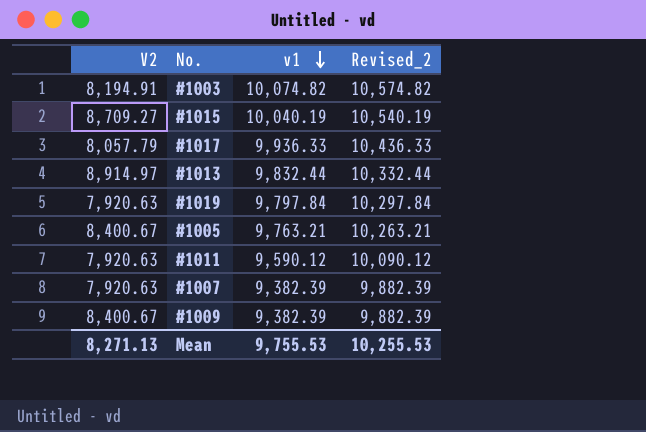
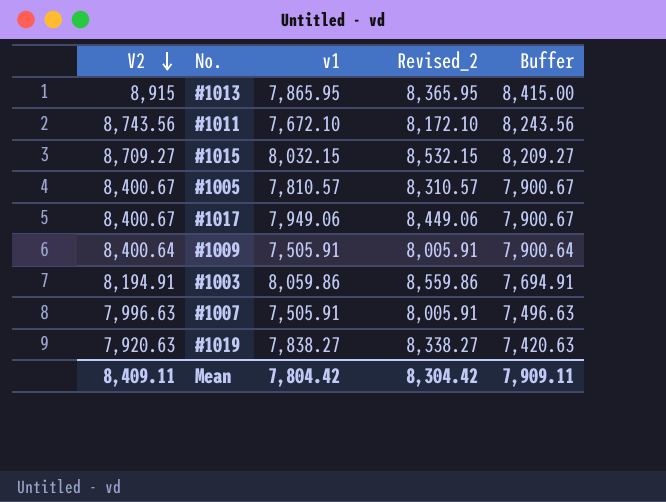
row order: v1 descending -> V2 descending
column Buffer | formula: none -> [V2] - 500
#1013 | V2: 8,914.97 -> 8,915
#1013 | v1: 9,832.44 -> 7,865.95
#1013 | Revised_2: 10,332.44 -> 8,365.95
#1011 | V2: 7,920.63 -> 8,743.56
#1011 | v1: 9,590.12 -> 7,672.10
#1011 | Revised_2: 10,090.12 -> 8,172.10
#1015 | v1: 10,040.19 -> 8,032.15
#1015 | Revised_2: 10,540.19 -> 8,532.15
#1005 | v1: 9,763.21 -> 7,810.57
#1005 | Revised_2: 10,263.21 -> 8,310.57
#1017 | V2: 8,057.79 -> 8,400.67
#1017 | v1: 9,936.33 -> 7,949.06
#1017 | Revised_2: 10,436.33 -> 8,449.06
#1009 | V2: 8,400.67 -> 8,400.64
#1009 | v1: 9,382.39 -> 7,505.91
#1009 | Revised_2: 9,882.39 -> 8,005.91
#1003 | v1: 10,074.82 -> 8,059.86
#1003 | Revised_2: 10,574.82 -> 8,559.86
#1007 | V2: 7,920.63 -> 7,996.63
#1007 | v1: 9,382.39 -> 7,505.91
#1007 | Revised_2: 9,882.39 -> 8,005.91
#1019 | v1: 9,797.84 -> 7,838.27
#1019 | Revised_2: 10,297.84 -> 8,338.27
Mean | V2: 8,271.13 -> 8,409.11
Mean | v1: 9,755.53 -> 7,804.42
Mean | Revised_2: 10,255.53 -> 8,304.42

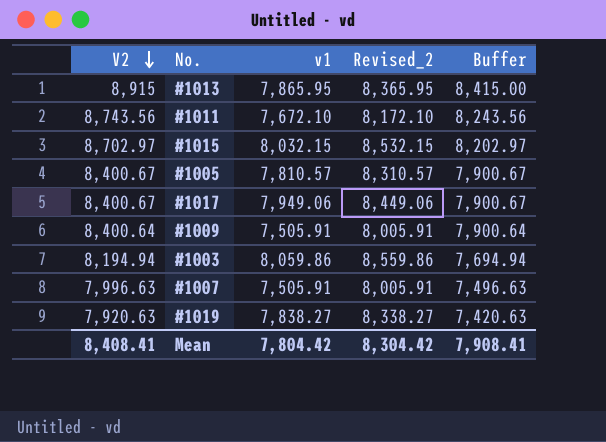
#1015 | V2: 8,709.27 -> 8,702.97
#1015 | Buffer: 8,209.27 -> 8,202.97
#1003 | V2: 8,194.91 -> 8,194.94
#1003 | Buffer: 7,694.91 -> 7,694.94
Mean | V2: 8,409.11 -> 8,408.41
Mean | Buffer: 7,909.11 -> 7,908.41

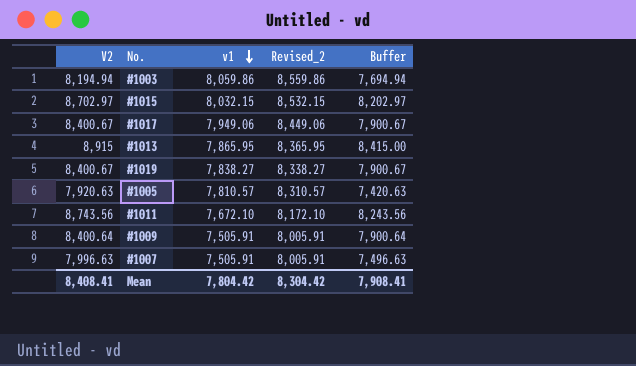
row order: V2 descending -> v1 descending
#1019 | V2: 7,920.63 -> 8,400.67
#1019 | Buffer: 7,420.63 -> 7,900.67
#1005 | V2: 8,400.67 -> 7,920.63
#1005 | Buffer: 7,900.67 -> 7,420.63

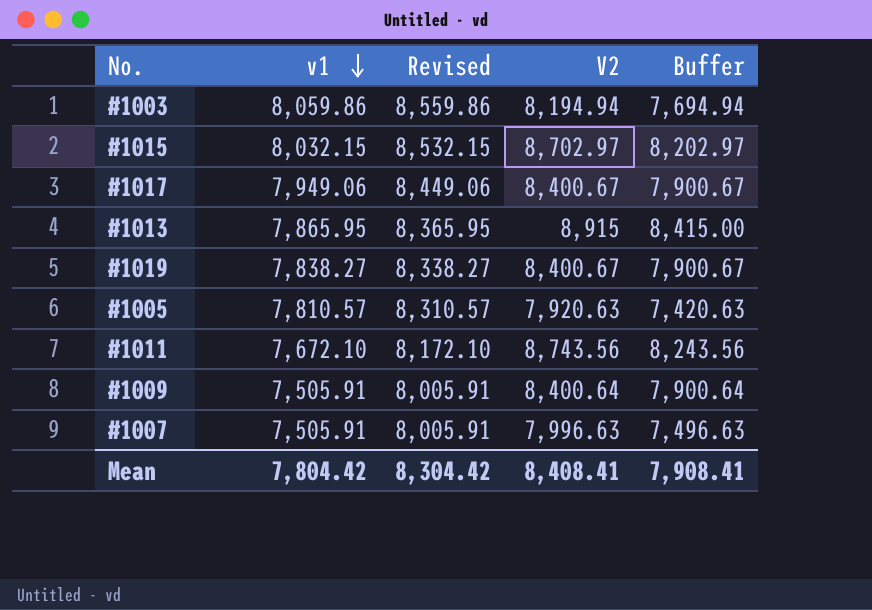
column name: Revised_2 -> Revised
column V2 | position: 1 -> 4

